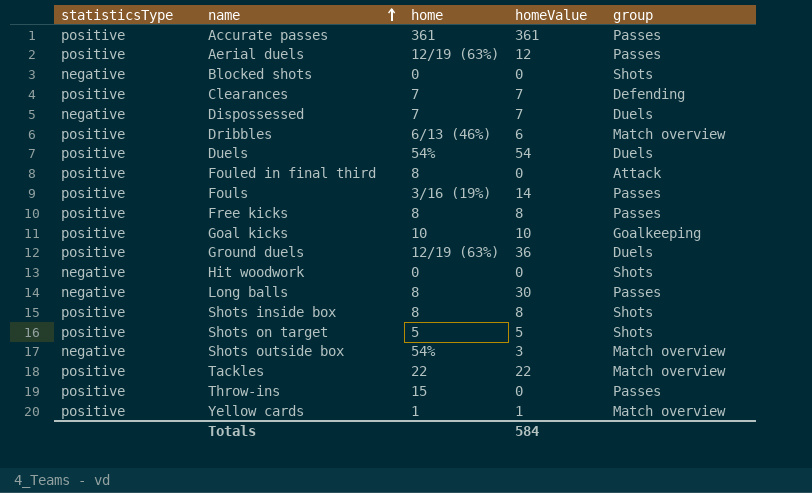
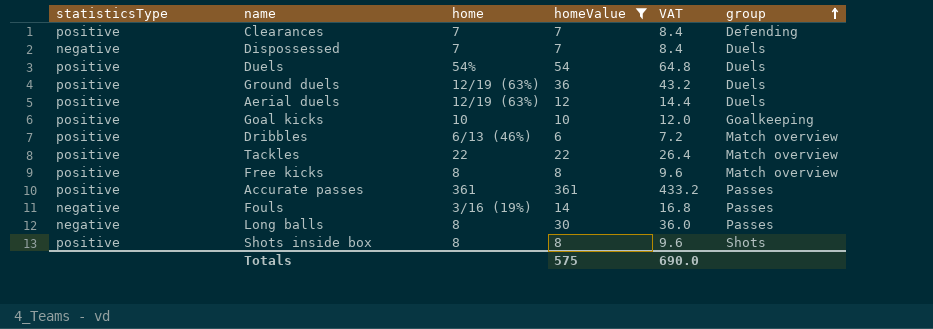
filter: none -> homeValue >= 6
row order: name ascending -> group ascending
column VAT | formula: none -> [homeValue] * 1.2
Aerial duels | group: Passes -> Duels
Free kicks | group: Passes -> Match overview
Fouls | statisticsType: positive -> negative
Totals | homeValue: 584 -> 575

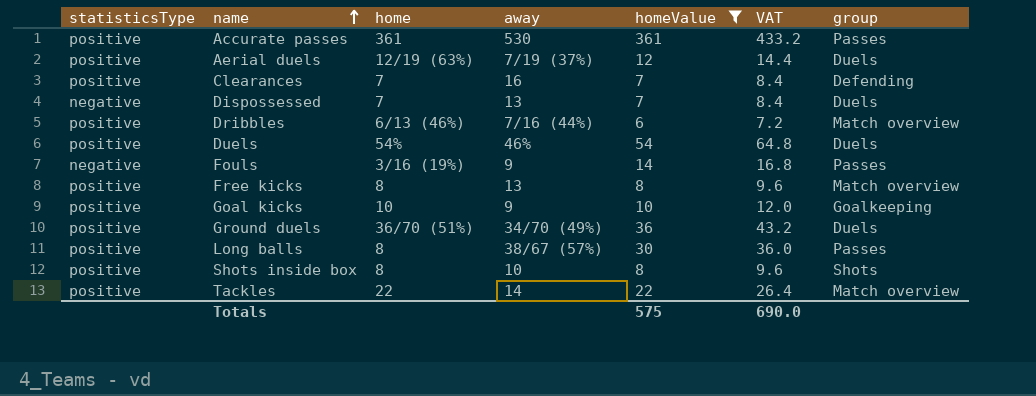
row order: group ascending -> name ascending
column away | position: none -> 4
Ground duels | home: 12/19 (63%) -> 36/70 (51%)
Long balls | statisticsType: negative -> positive

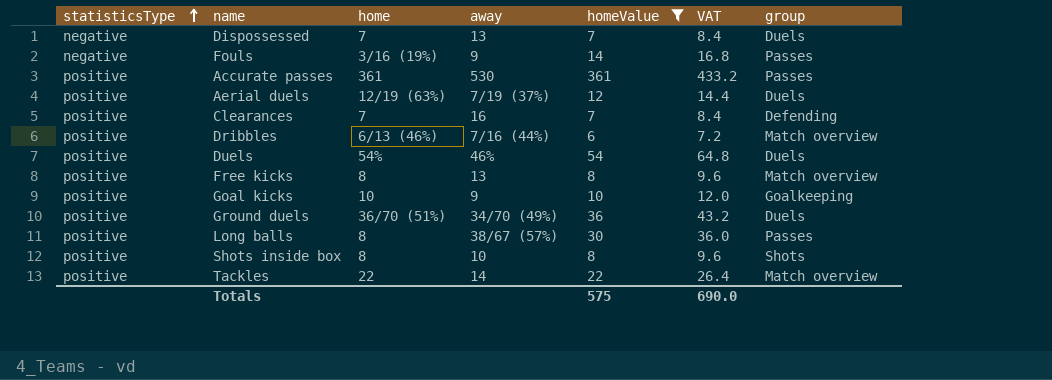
row order: name ascending -> statisticsType ascending

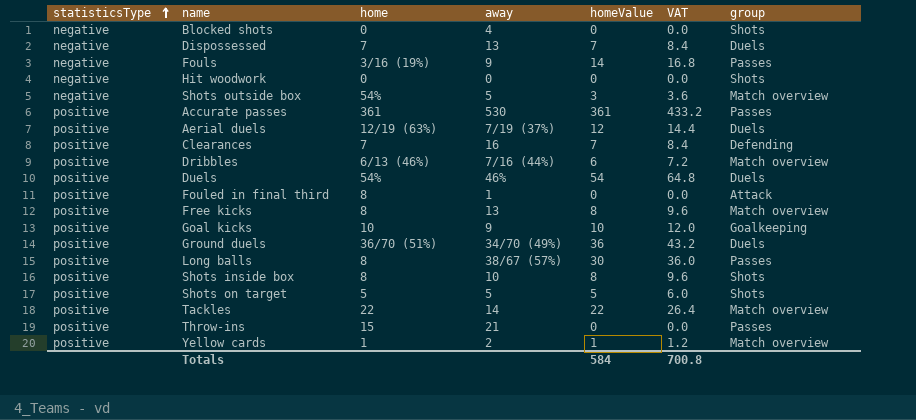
filter: homeValue >= 6 -> none
Totals | homeValue: 575 -> 584
Totals | VAT: 690.0 -> 700.8

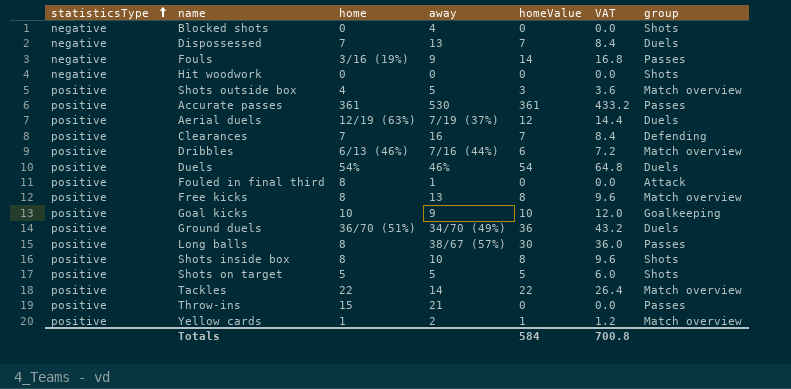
Shots outside box | statisticsType: negative -> positive
Shots outside box | home: 54% -> 4

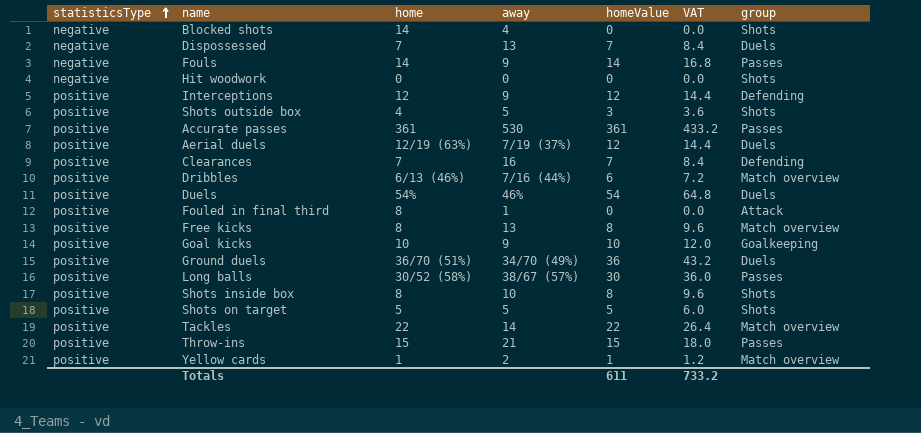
Blocked shots | home: 0 -> 14
Fouls | home: 3/16 (19%) -> 14
row Interceptions: none -> positive | 12 | 9 | 12 | 14.4 | Defending
Shots outside box | group: Match overview -> Shots
Long balls | home: 8 -> 30/52 (58%)
Throw-ins | homeValue: 0 -> 15
Throw-ins | VAT: 0.0 -> 18.0
Totals | homeValue: 584 -> 611
Totals | VAT: 700.8 -> 733.2

